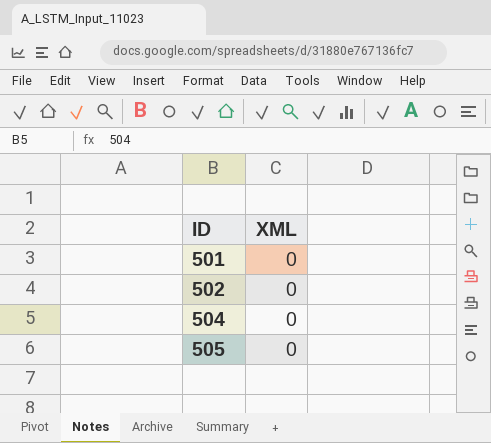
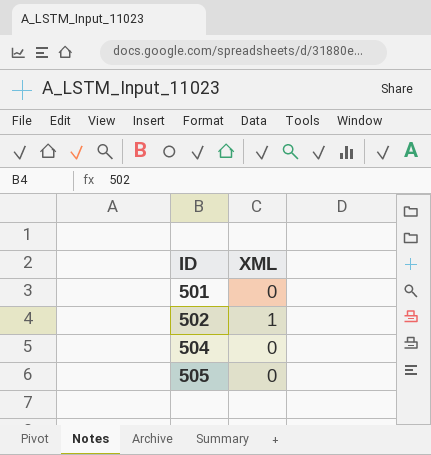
502 | XML: 0 -> 1

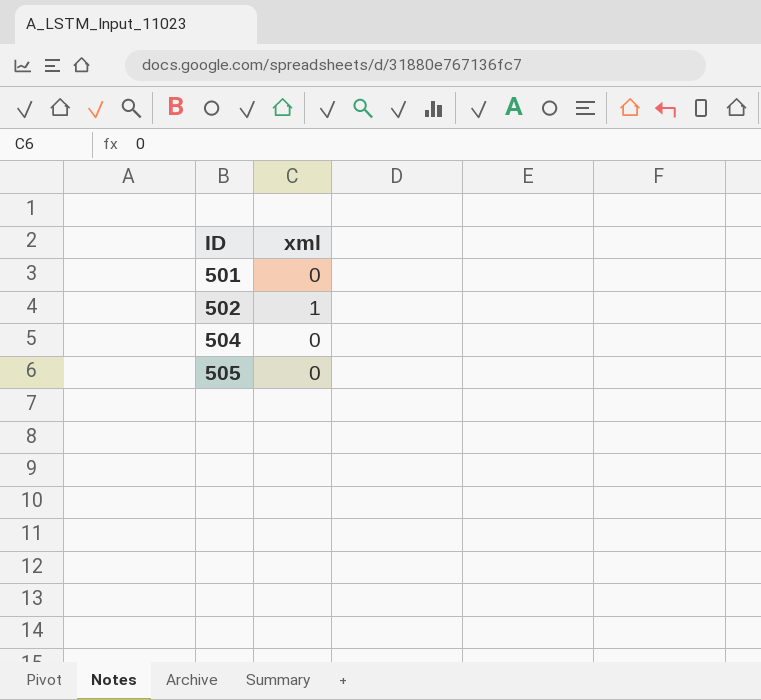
column name: XML -> xml

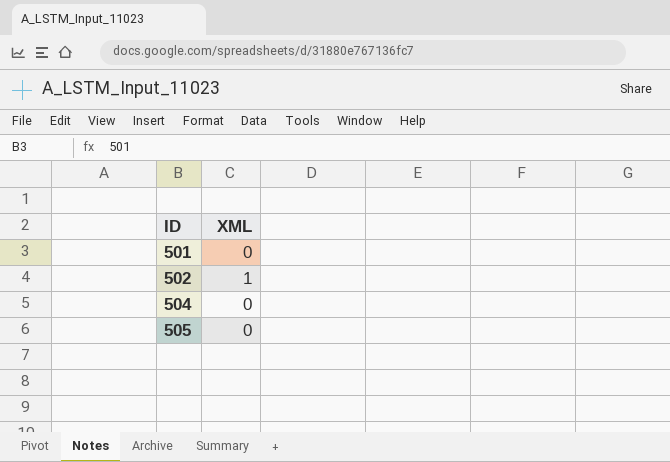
column name: xml -> XML

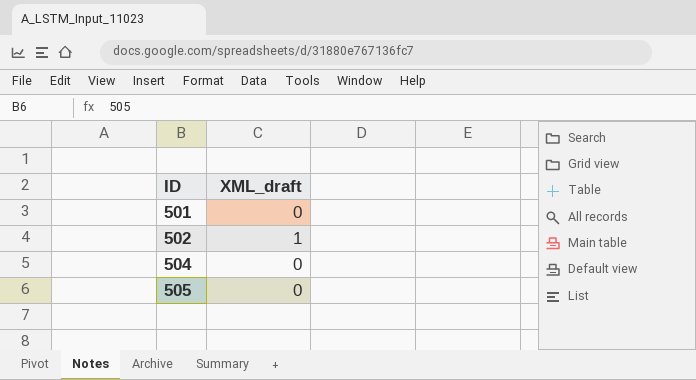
column name: XML -> XML_draft

